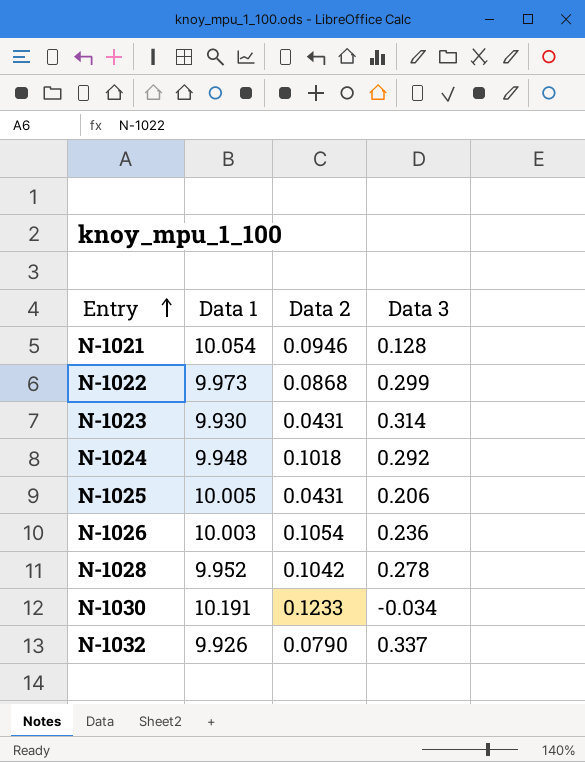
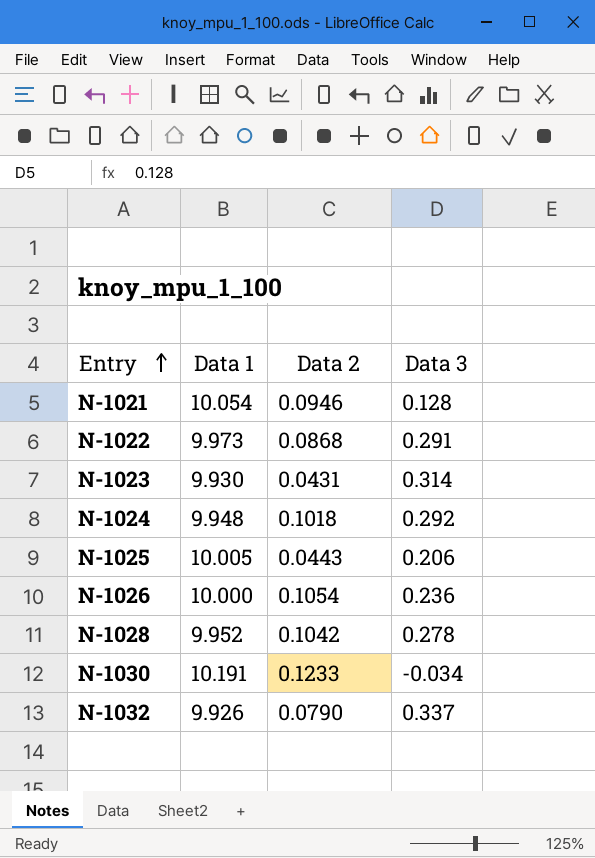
N-1022 | Data 3: 0.299 -> 0.291
N-1025 | Data 2: 0.0431 -> 0.0443
N-1026 | Data 1: 10.003 -> 10.000

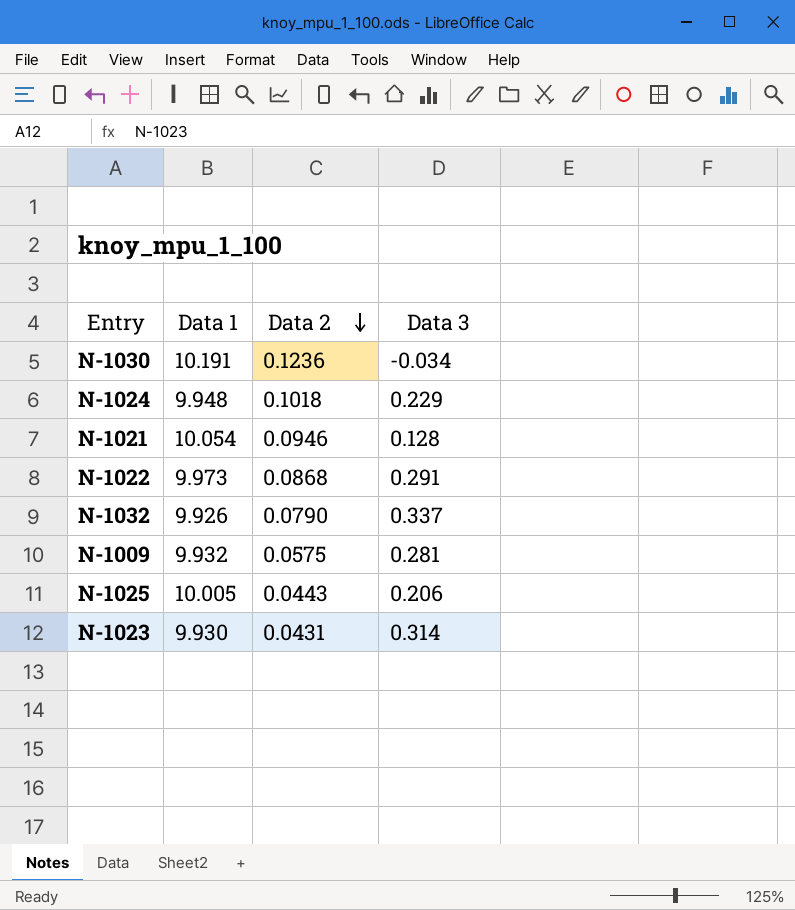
row order: Entry ascending -> Data 2 descending
row N-1026: 10.000 | 0.1054 | 0.236 -> none
row N-1028: 9.952 | 0.1042 | 0.278 -> none
N-1030 | Data 2: 0.1233 -> 0.1236
N-1024 | Data 3: 0.292 -> 0.229
row N-1009: none -> 9.932 | 0.0575 | 0.281

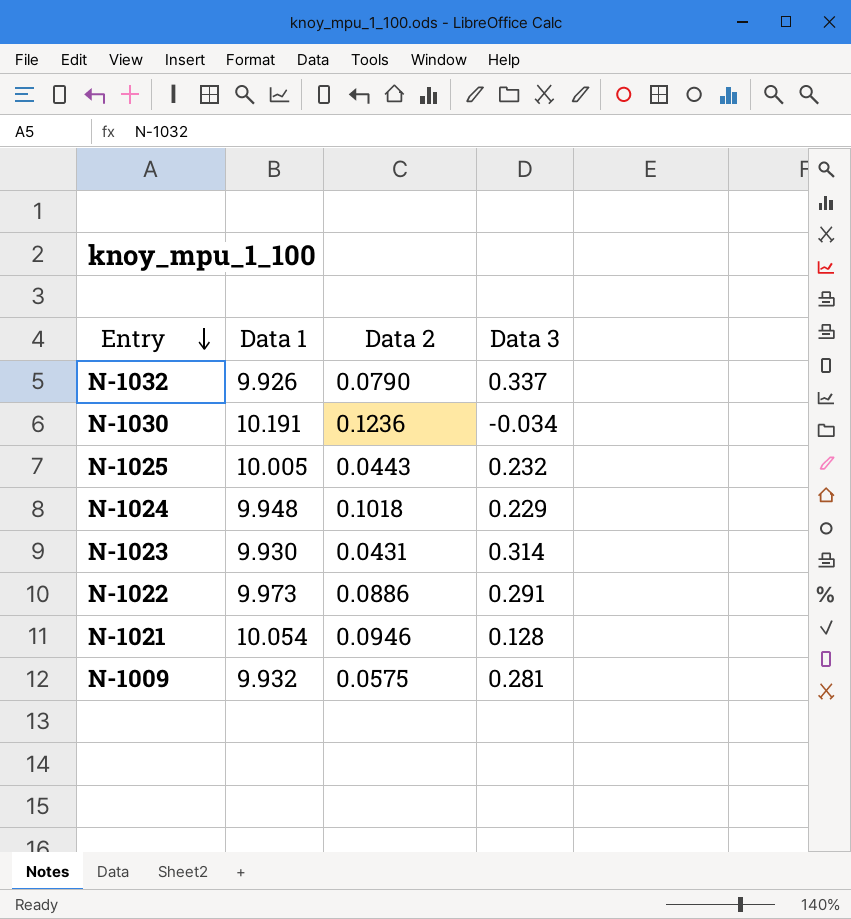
row order: Data 2 descending -> Entry descending
N-1025 | Data 3: 0.206 -> 0.232
N-1022 | Data 2: 0.0868 -> 0.0886

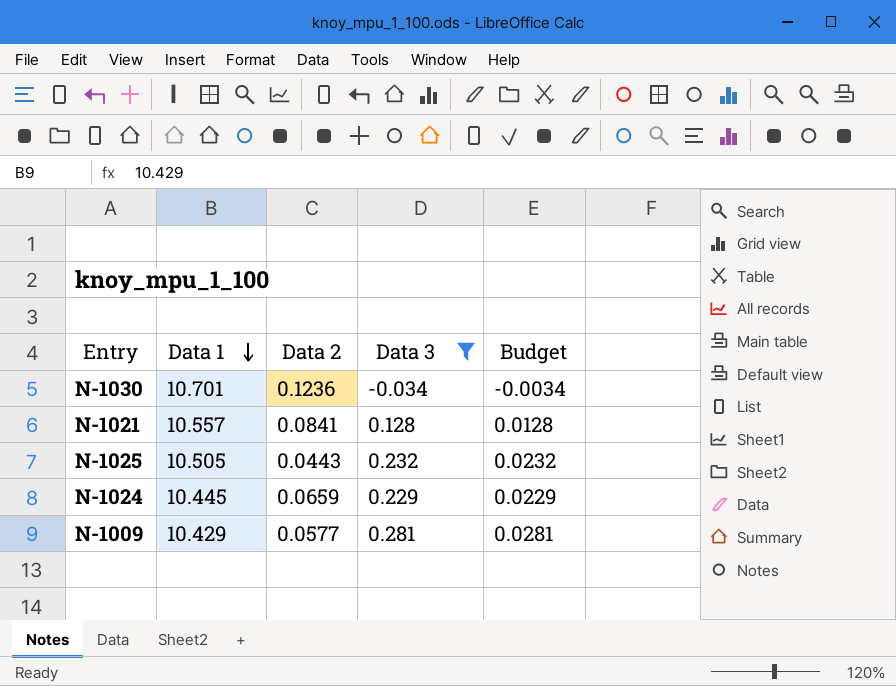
filter: none -> Data 3 <= 0.281
row order: Entry descending -> Data 1 descending
column Budget | formula: none -> [Data 3] * 0.1
N-1030 | Data 1: 10.191 -> 10.701
N-1021 | Data 1: 10.054 -> 10.557
N-1021 | Data 2: 0.0946 -> 0.0841
N-1025 | Data 1: 10.005 -> 10.505
N-1024 | Data 1: 9.948 -> 10.445
N-1024 | Data 2: 0.1018 -> 0.0659
N-1009 | Data 1: 9.932 -> 10.429
N-1009 | Data 2: 0.0575 -> 0.0577

